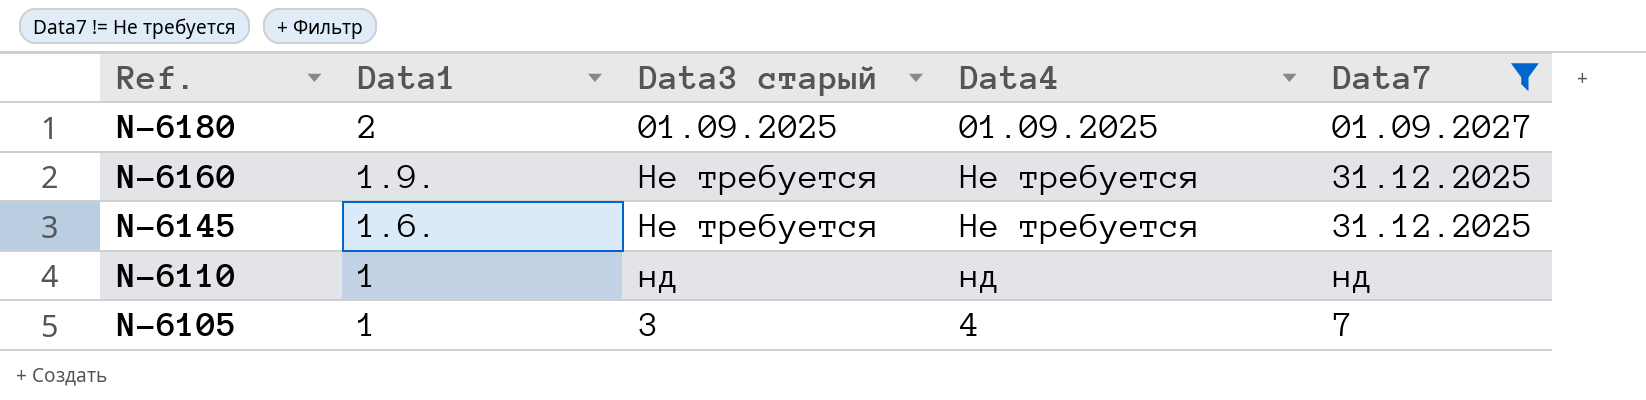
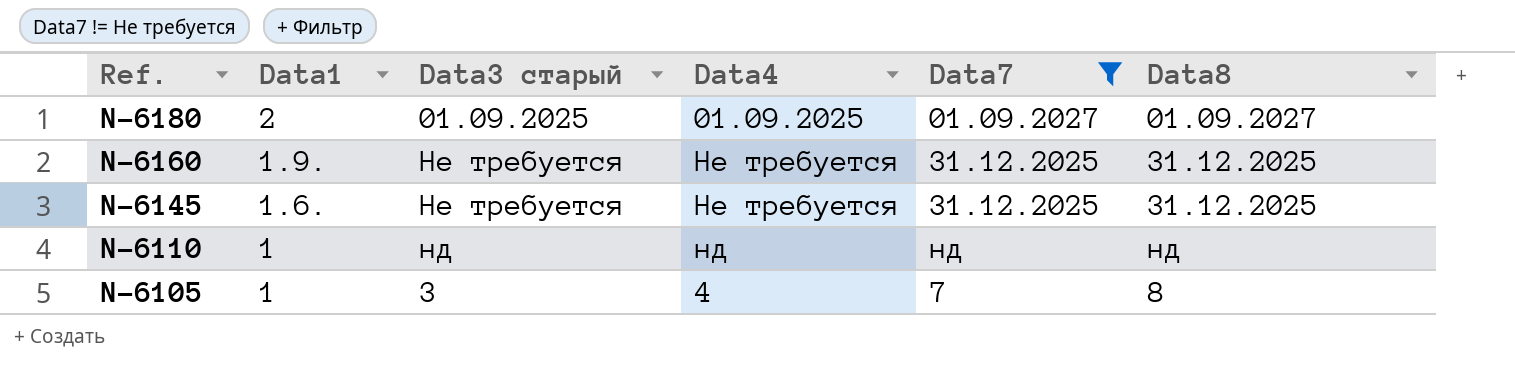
column Data8 | position: none -> 6

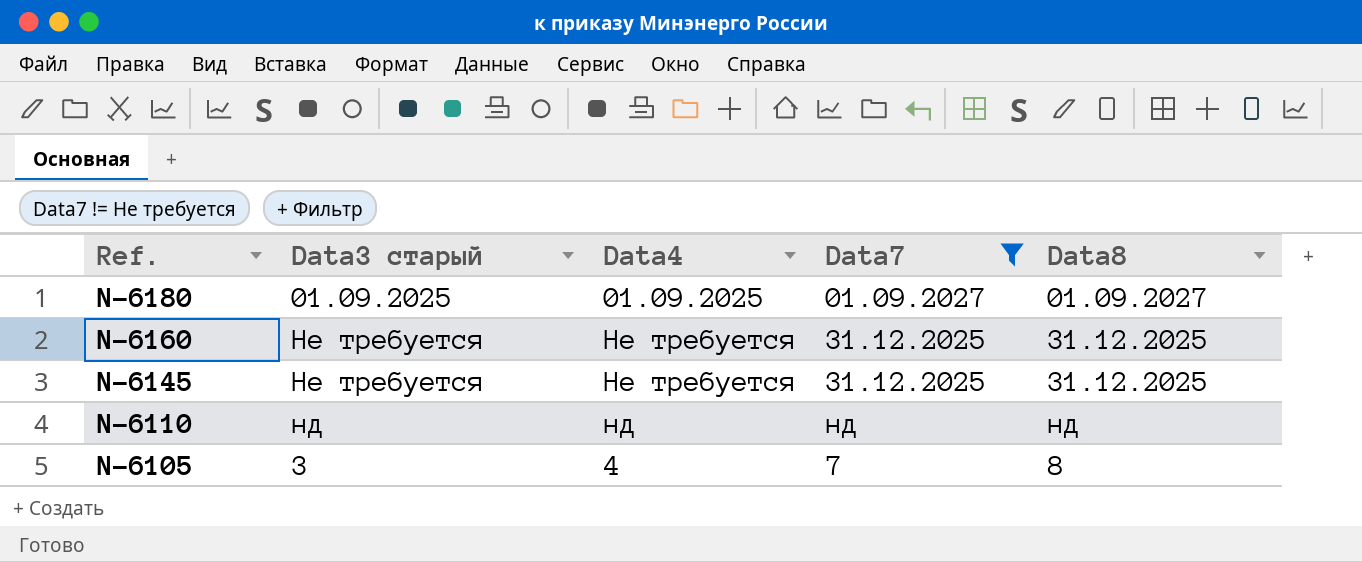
column Data1 | position: 2 -> none

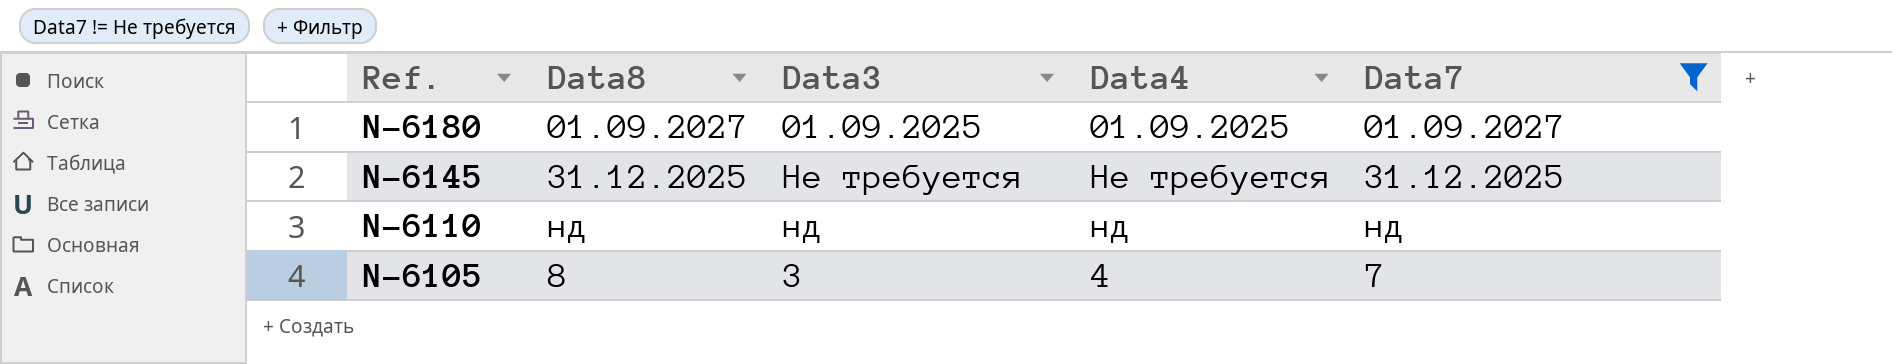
column Data8 | position: 5 -> 2
column name: Data3 старый -> Data3
row N-6160: Не требуется | Не требуется | 31.12.2025 | 31.12.2025 -> none

